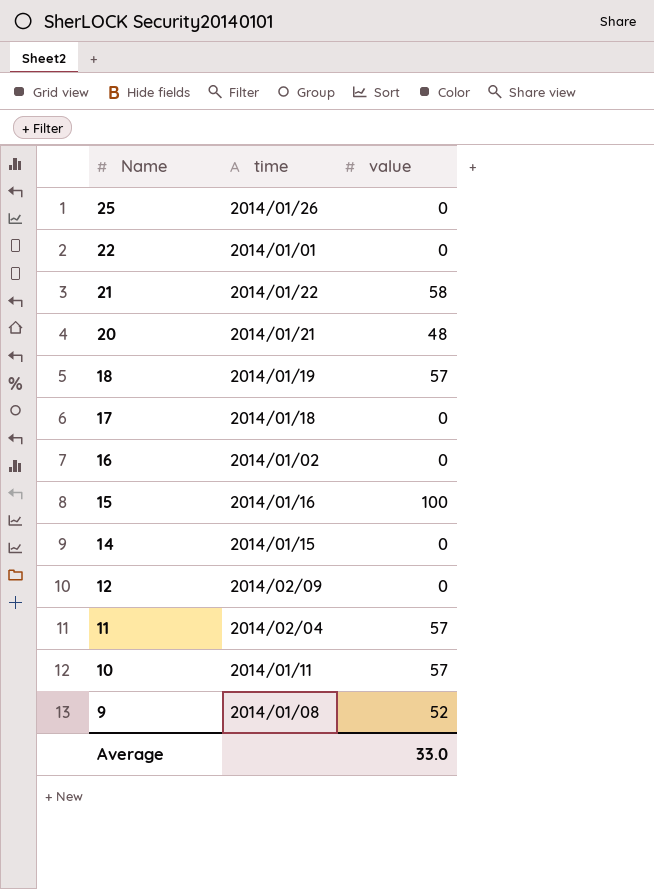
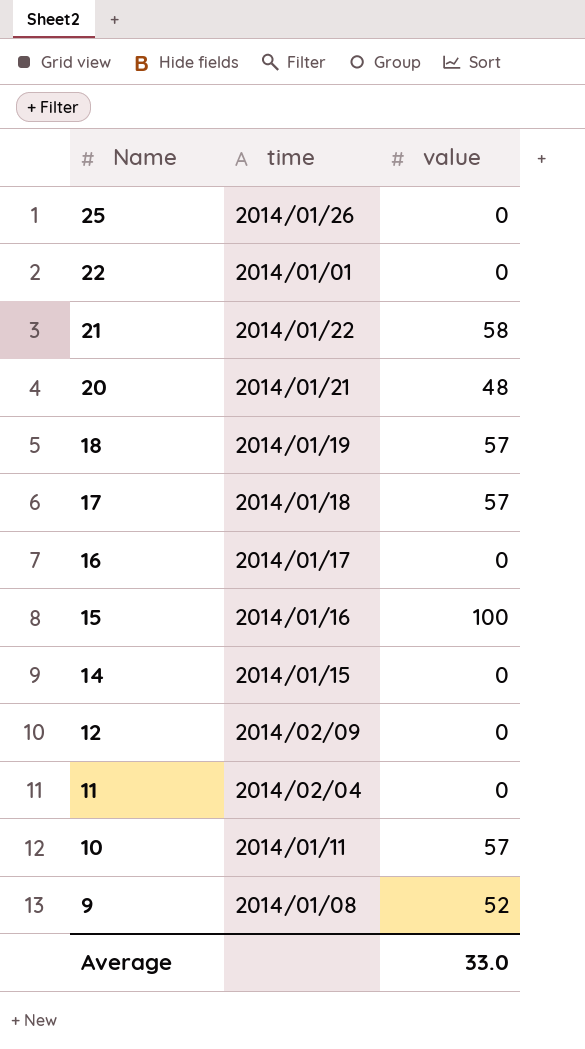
17 | value: 0 -> 57
16 | time: 2014/01/02 -> 2014/01/17
11 | value: 57 -> 0

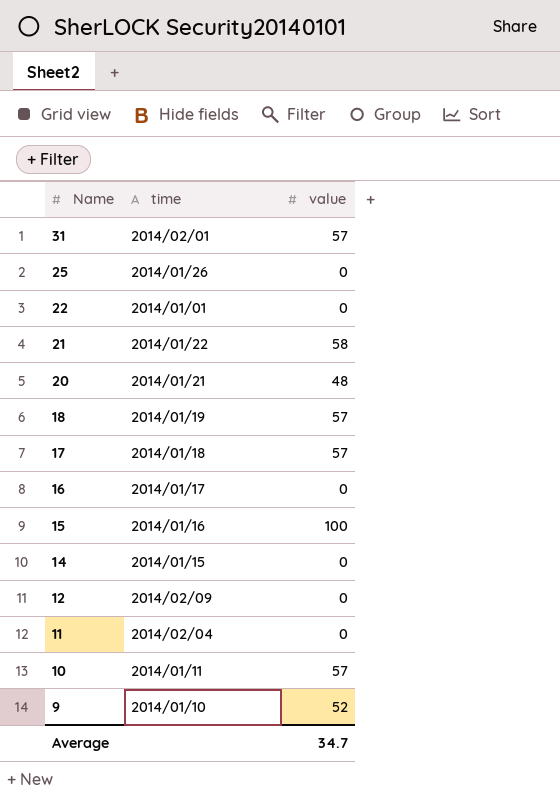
row 31: none -> 2014/02/01 | 57
9 | time: 2014/01/08 -> 2014/01/10
Average | value: 33.0 -> 34.7

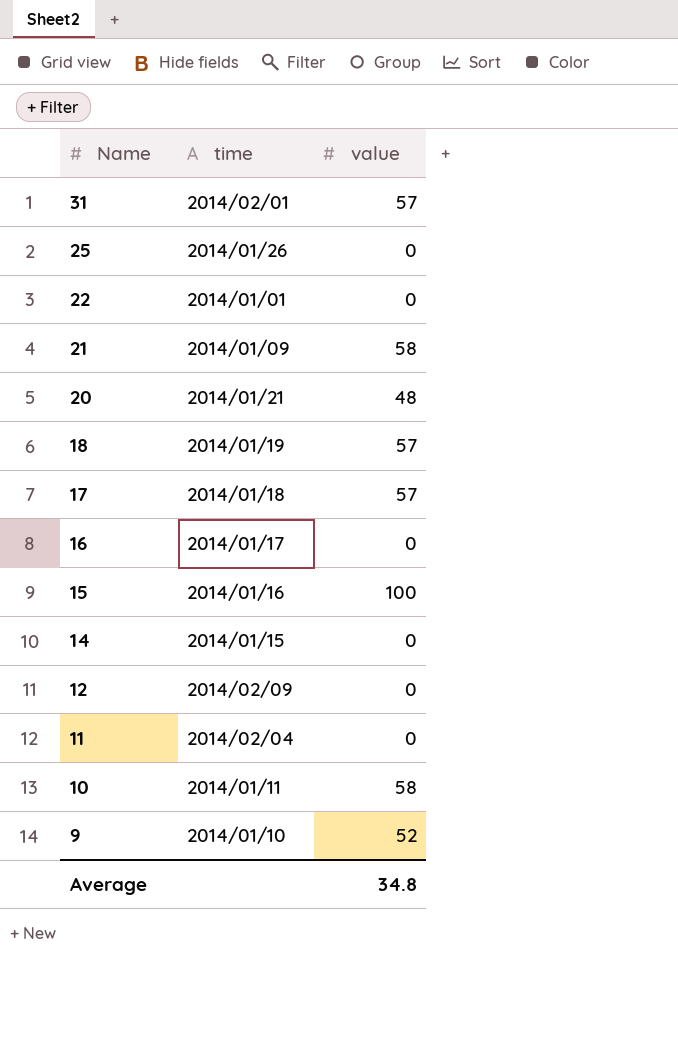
21 | time: 2014/01/22 -> 2014/01/09
10 | value: 57 -> 58
Average | value: 34.7 -> 34.8

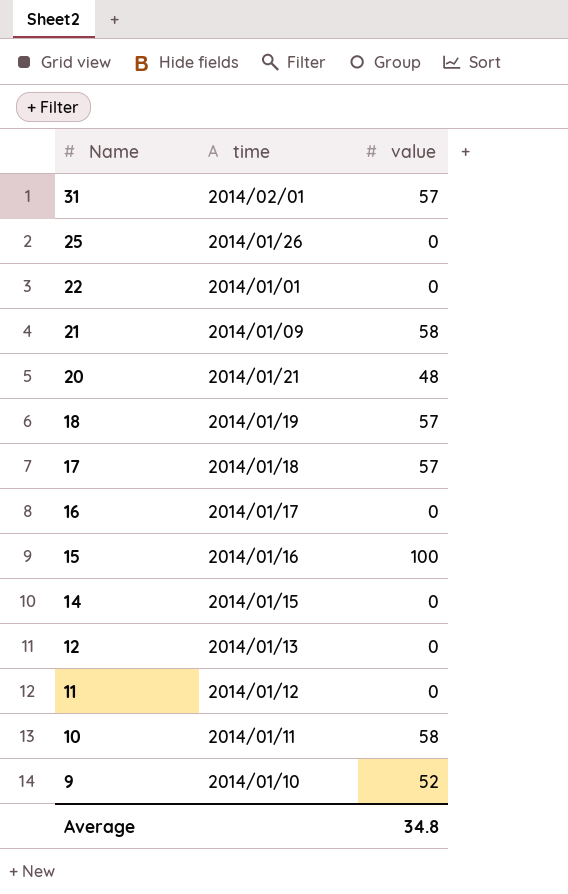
12 | time: 2014/02/09 -> 2014/01/13
11 | time: 2014/02/04 -> 2014/01/12

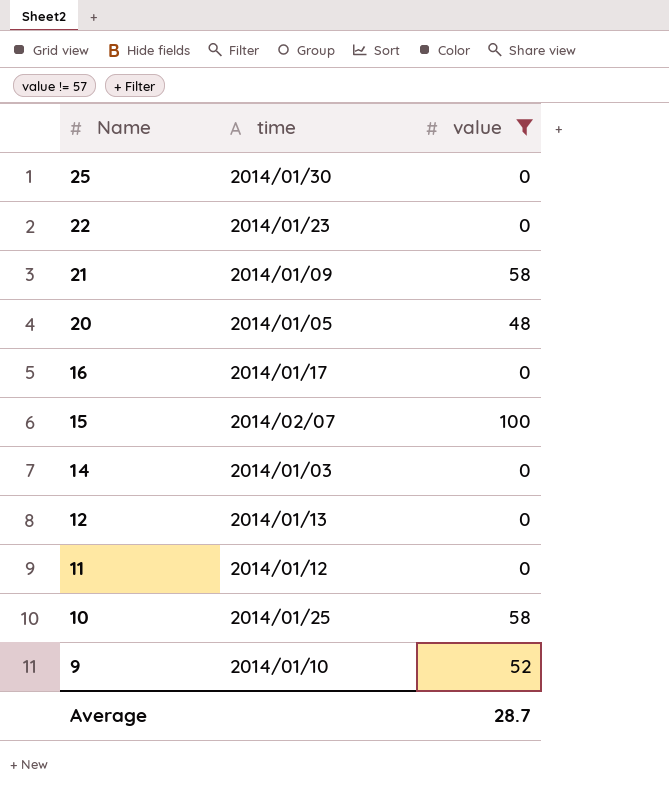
filter: none -> value != 57
25 | time: 2014/01/26 -> 2014/01/30
22 | time: 2014/01/01 -> 2014/01/23
20 | time: 2014/01/21 -> 2014/01/05
15 | time: 2014/01/16 -> 2014/02/07
14 | time: 2014/01/15 -> 2014/01/03
10 | time: 2014/01/11 -> 2014/01/25
Average | value: 34.8 -> 28.7

